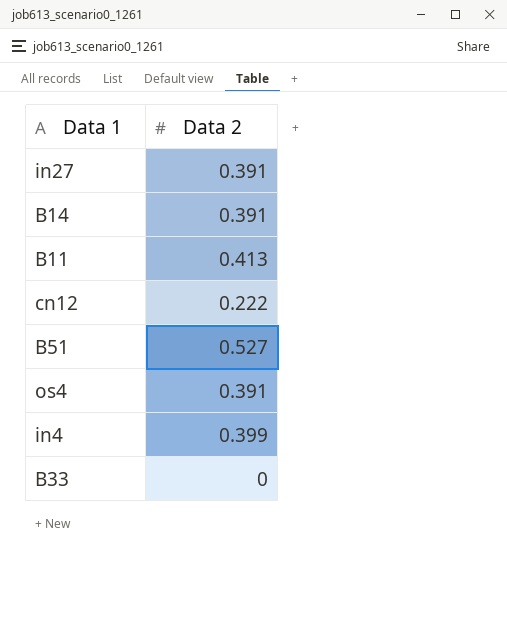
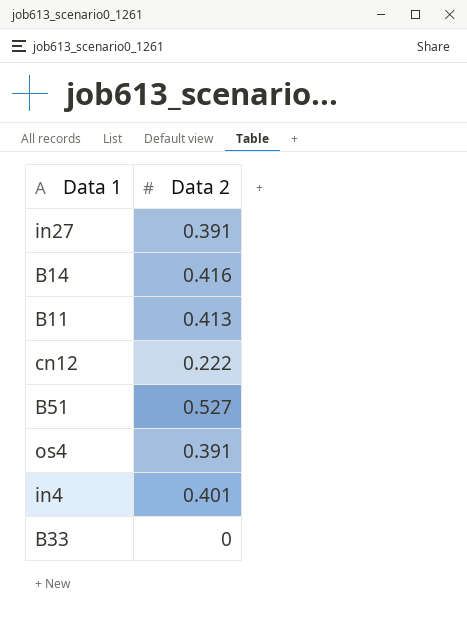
B14 | Data 2: 0.391 -> 0.416
in4 | Data 2: 0.399 -> 0.401

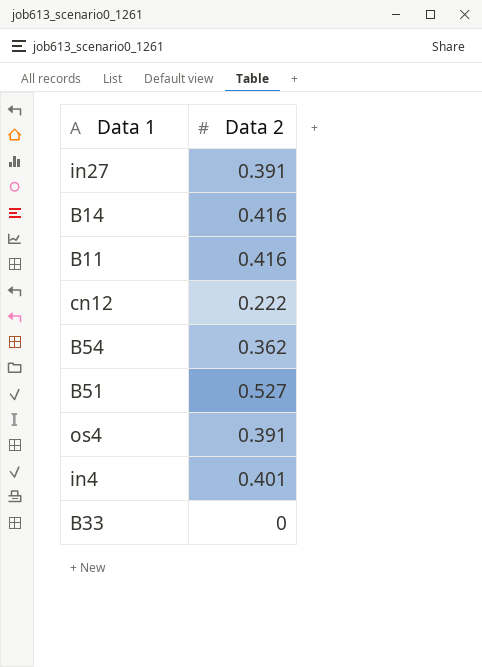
B11 | Data 2: 0.413 -> 0.416
row B54: none -> 0.362

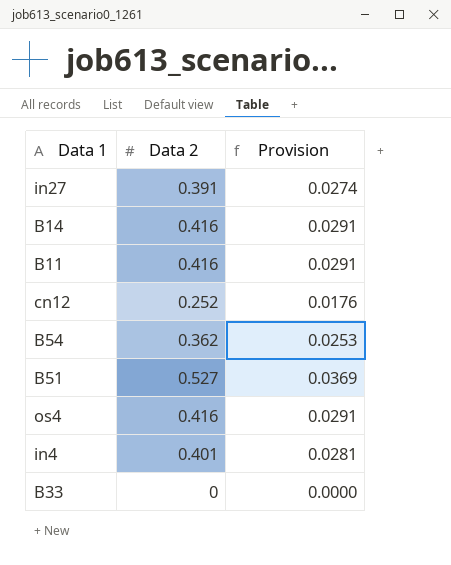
column Provision | formula: none -> [Data 2] * 0.07
cn12 | Data 2: 0.222 -> 0.252
os4 | Data 2: 0.391 -> 0.416

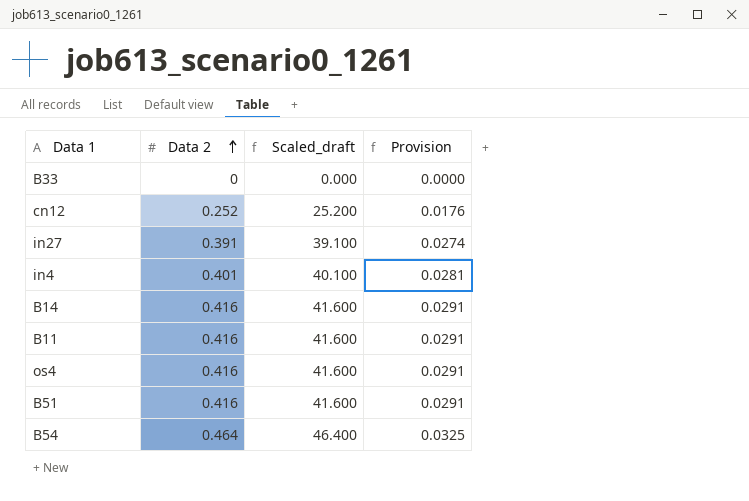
row order: none -> Data 2 ascending
column Scaled_draft | formula: none -> [Data 2] * 100
B51 | Data 2: 0.527 -> 0.416
B51 | Provision: 0.0369 -> 0.0291
B54 | Data 2: 0.362 -> 0.464
B54 | Provision: 0.0253 -> 0.0325

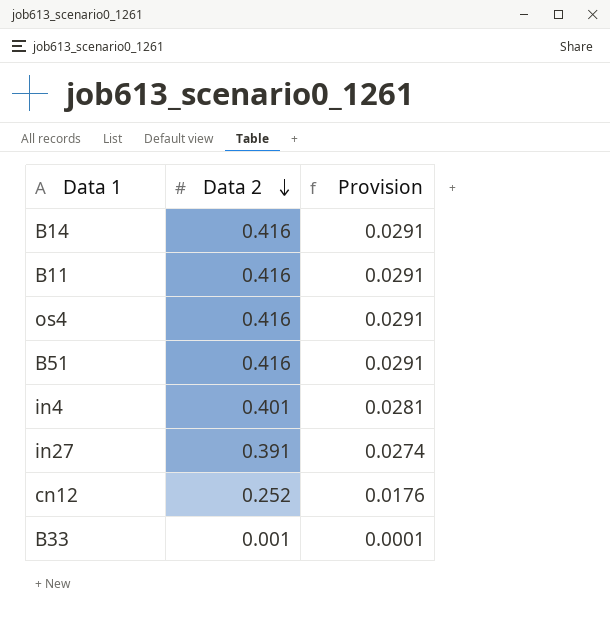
row order: Data 2 ascending -> Data 2 descending
column Scaled_draft | formula: [Data 2] * 100 -> none
row B54: 0.464 | 46.400 | 0.0325 -> none
B33 | Data 2: 0 -> 0.001
B33 | Provision: 0.0000 -> 0.0001

